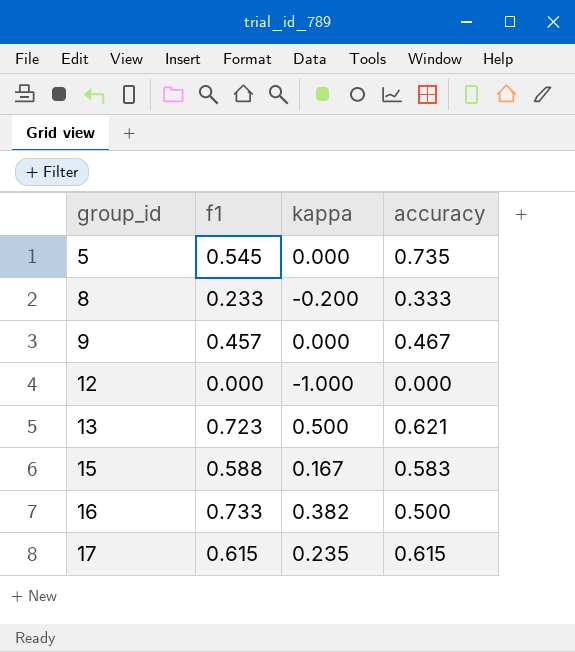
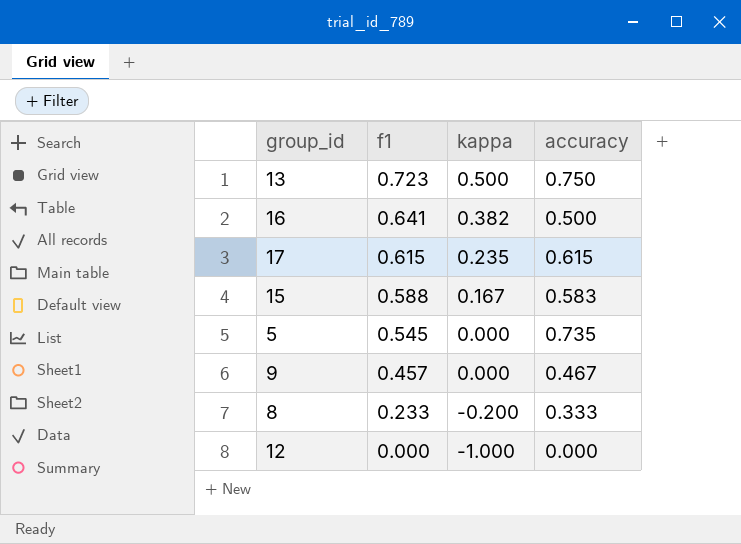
row order: group_id ascending -> f1 descending
13 | accuracy: 0.621 -> 0.750
16 | f1: 0.733 -> 0.641

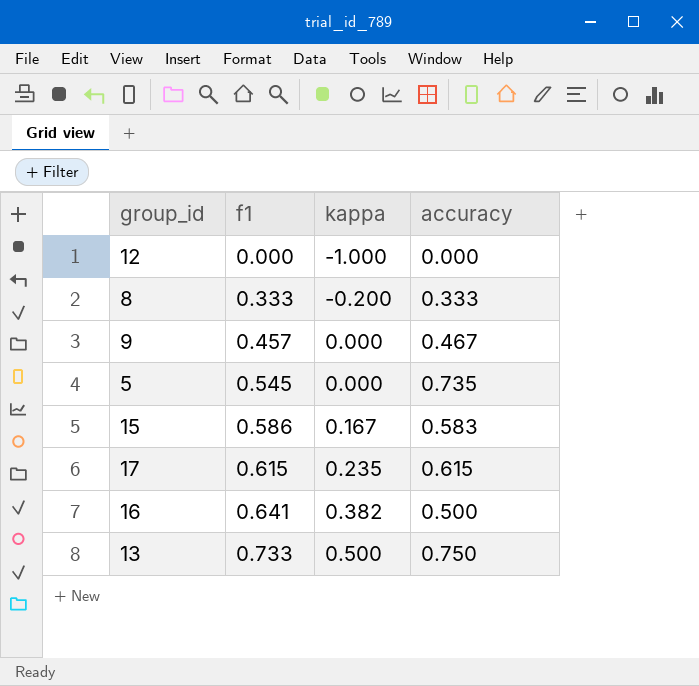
row order: f1 descending -> f1 ascending
8 | f1: 0.233 -> 0.333
15 | f1: 0.588 -> 0.586
13 | f1: 0.723 -> 0.733

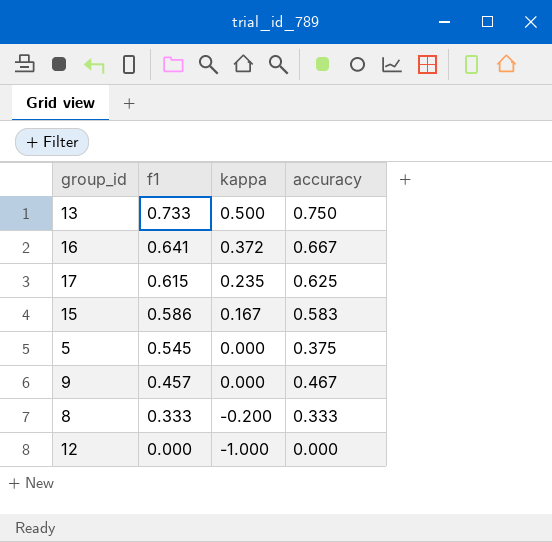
row order: f1 ascending -> f1 descending
16 | kappa: 0.382 -> 0.372
16 | accuracy: 0.500 -> 0.667
17 | accuracy: 0.615 -> 0.625
5 | accuracy: 0.735 -> 0.375

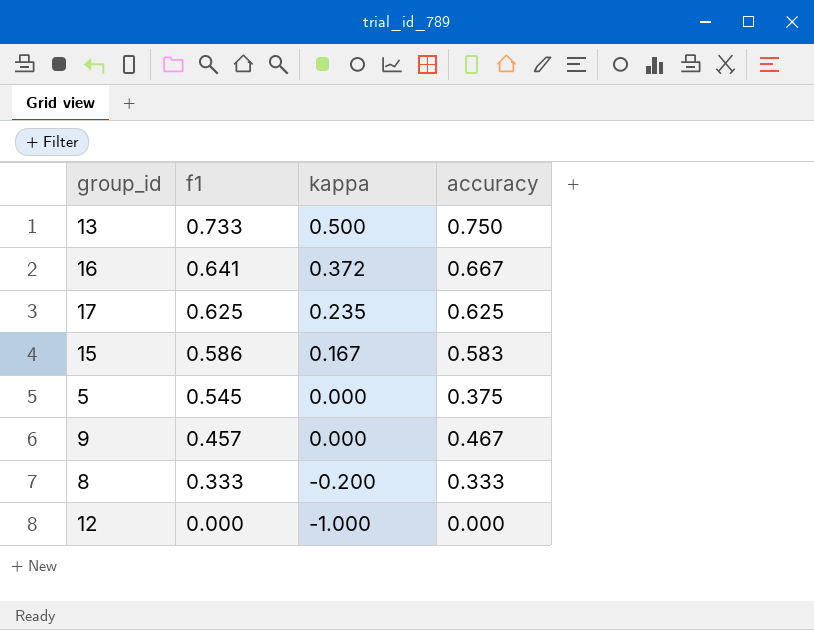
17 | f1: 0.615 -> 0.625

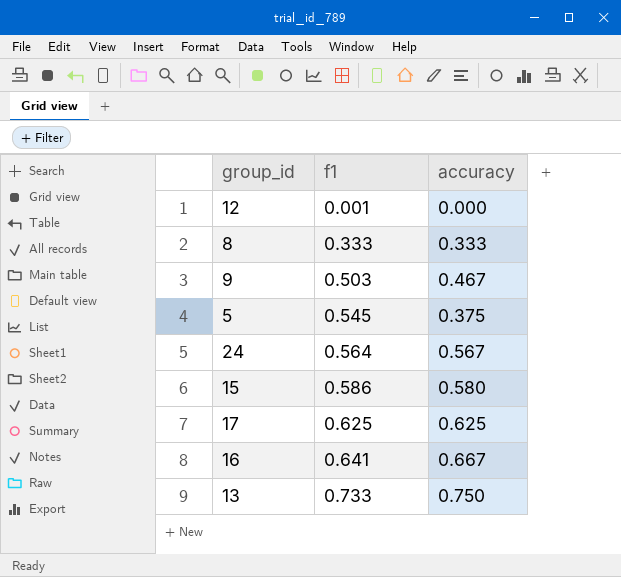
row order: f1 descending -> f1 ascending
column kappa | position: 3 -> none
12 | f1: 0.000 -> 0.001
9 | f1: 0.457 -> 0.503
row 24: none -> 0.564 | 0.567
15 | accuracy: 0.583 -> 0.580

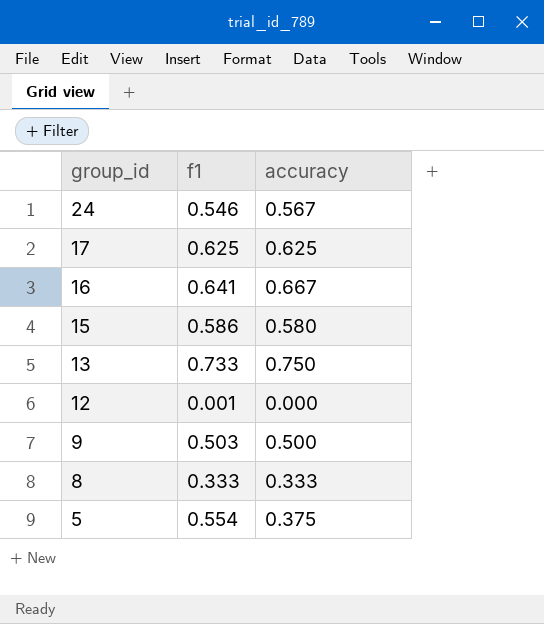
row order: f1 ascending -> group_id descending
24 | f1: 0.564 -> 0.546
9 | accuracy: 0.467 -> 0.500
5 | f1: 0.545 -> 0.554

